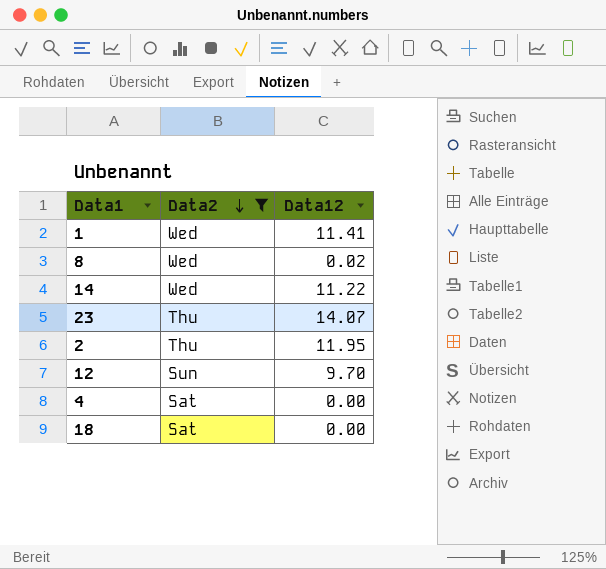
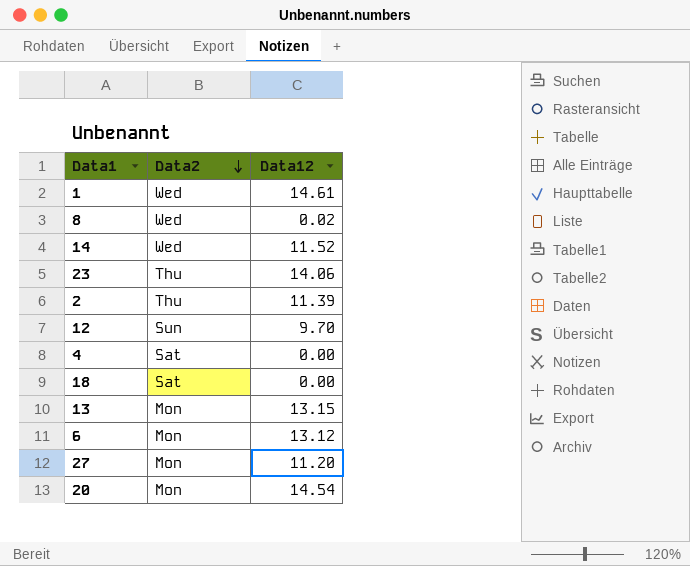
filter: Data2 != Mon -> none
1 | Data12: 11.41 -> 14.61
14 | Data12: 11.22 -> 11.52
23 | Data12: 14.07 -> 14.06
2 | Data12: 11.95 -> 11.39

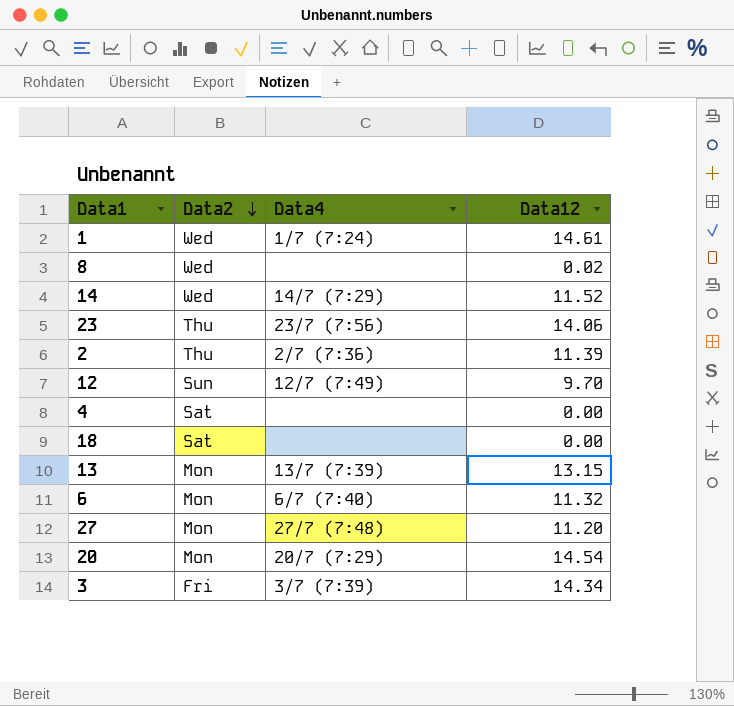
column Data4 | position: none -> 3
6 | Data12: 13.12 -> 11.32
row 3: none -> Fri | 3/7 (7:39) | 14.34

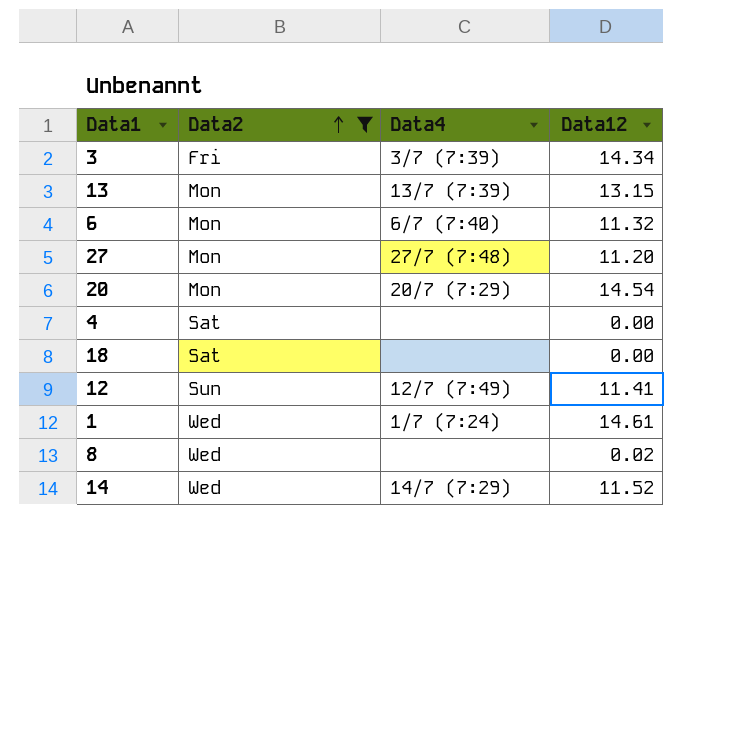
filter: none -> Data2 != Thu
row order: Data2 descending -> Data2 ascending
12 | Data12: 9.70 -> 11.41

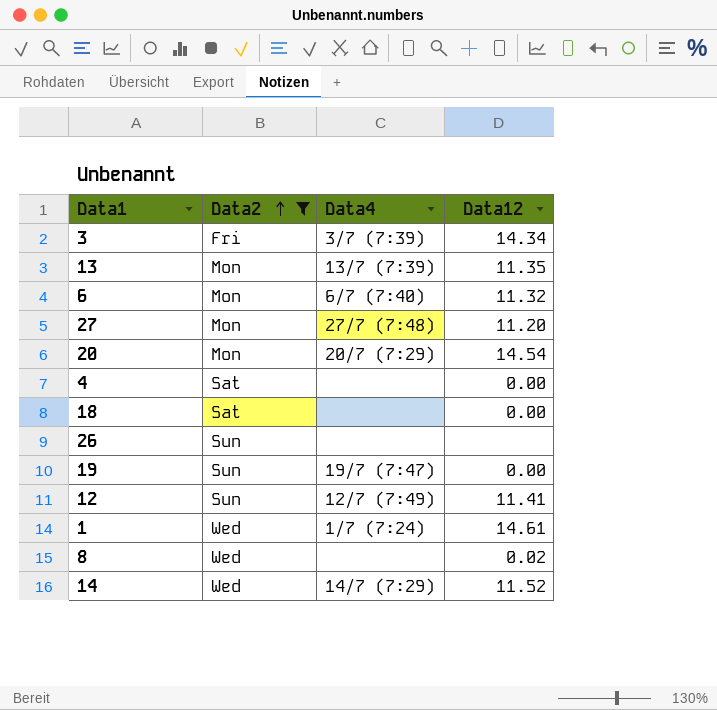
13 | Data12: 13.15 -> 11.35
row 26: none -> Sun | none | none
row 19: none -> Sun | 19/7 (7:47) | 0.00

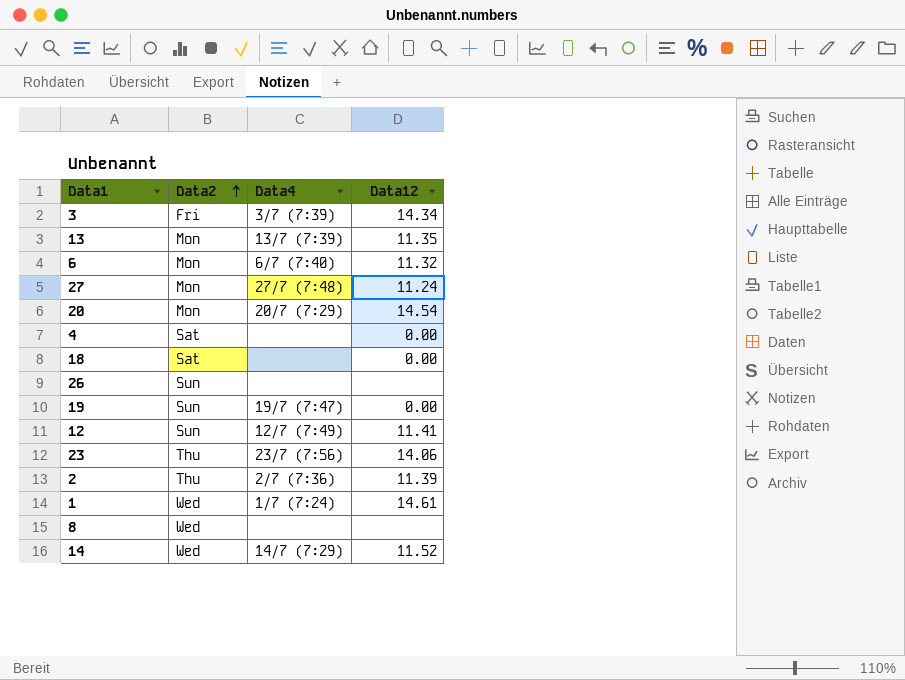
filter: Data2 != Thu -> none
27 | Data12: 11.20 -> 11.24
8 | Data12: 0.02 -> none

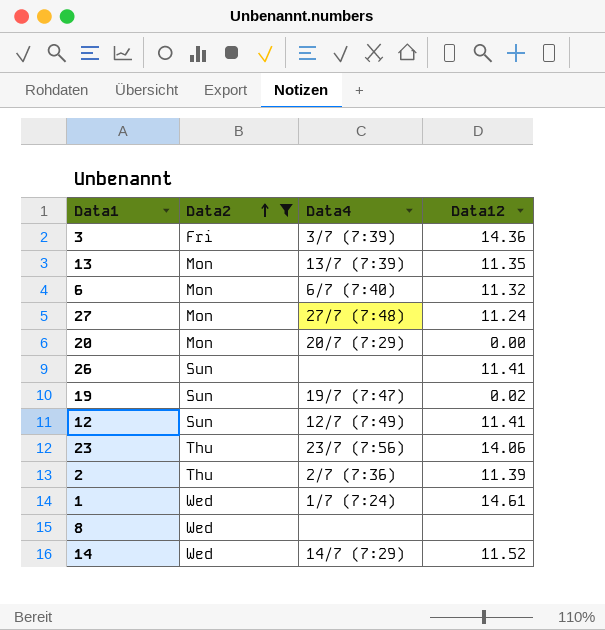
filter: none -> Data2 != Sat
3 | Data12: 14.34 -> 14.36
20 | Data12: 14.54 -> 0.00
26 | Data12: none -> 11.41
19 | Data12: 0.00 -> 0.02

